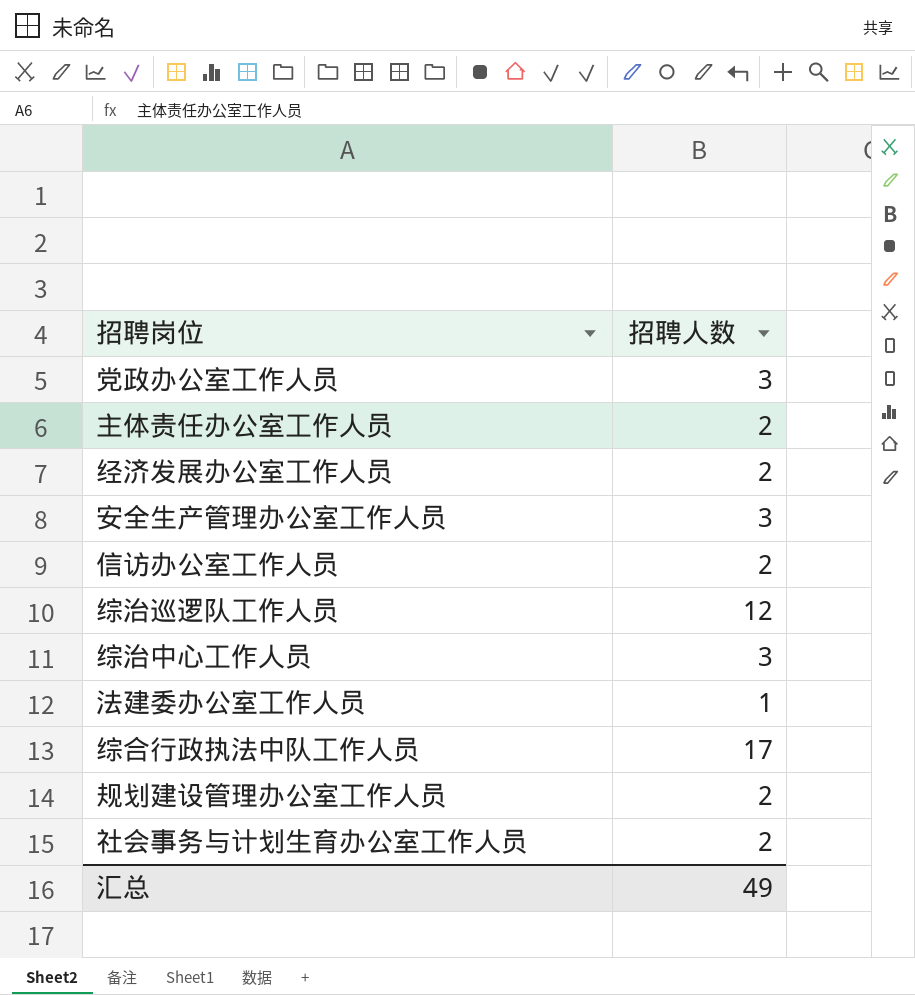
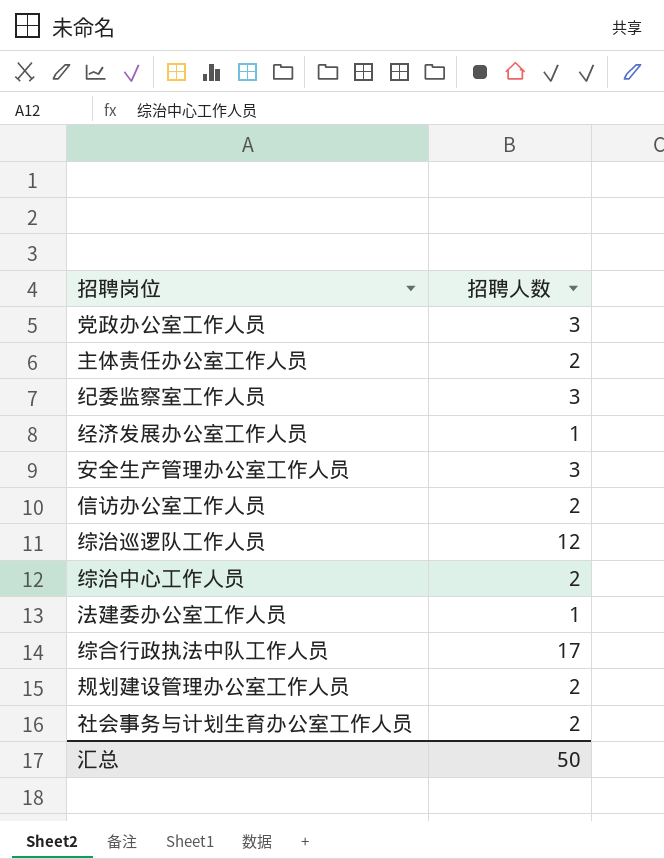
row 纪委监察室工作人员: none -> 3
经济发展办公室工作人员 | 招聘人数: 2 -> 1
综治中心工作人员 | 招聘人数: 3 -> 2
汇总 | 招聘人数: 49 -> 50

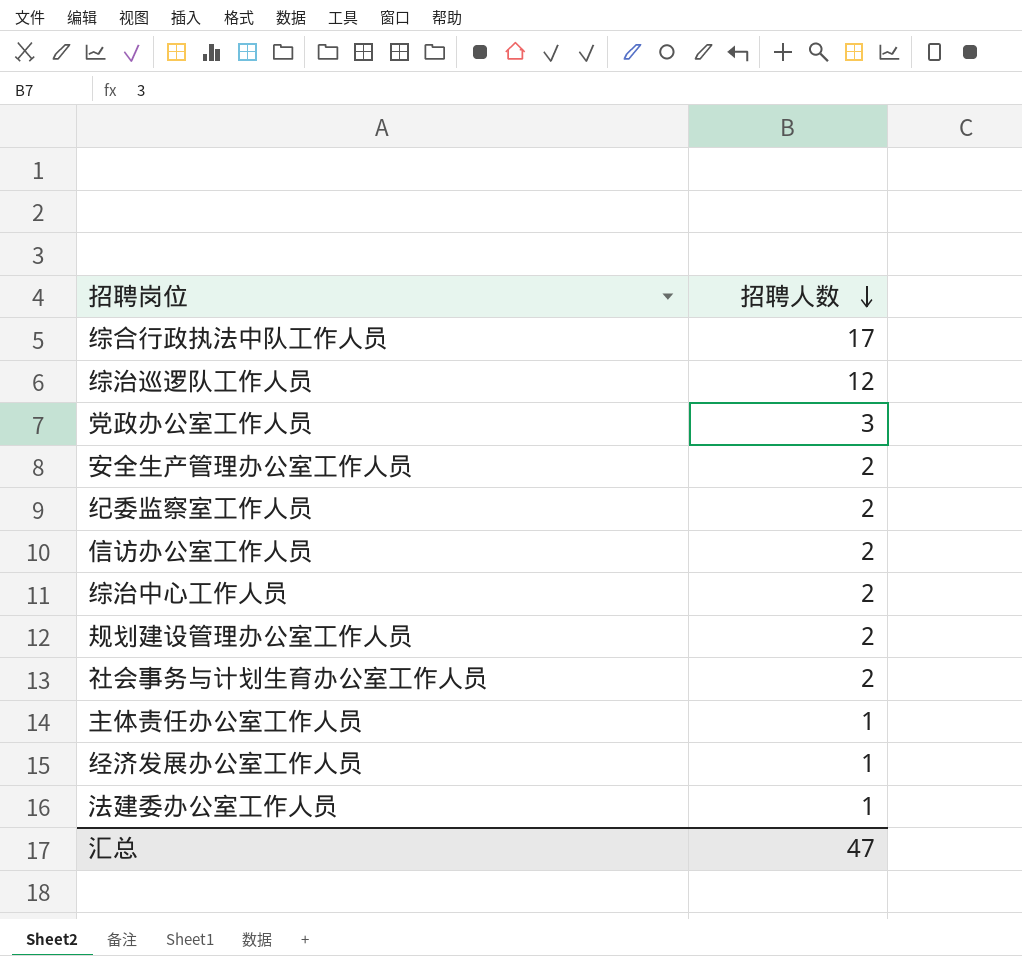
row order: none -> 招聘人数 descending
安全生产管理办公室工作人员 | 招聘人数: 3 -> 2
纪委监察室工作人员 | 招聘人数: 3 -> 2
主体责任办公室工作人员 | 招聘人数: 2 -> 1
汇总 | 招聘人数: 50 -> 47

